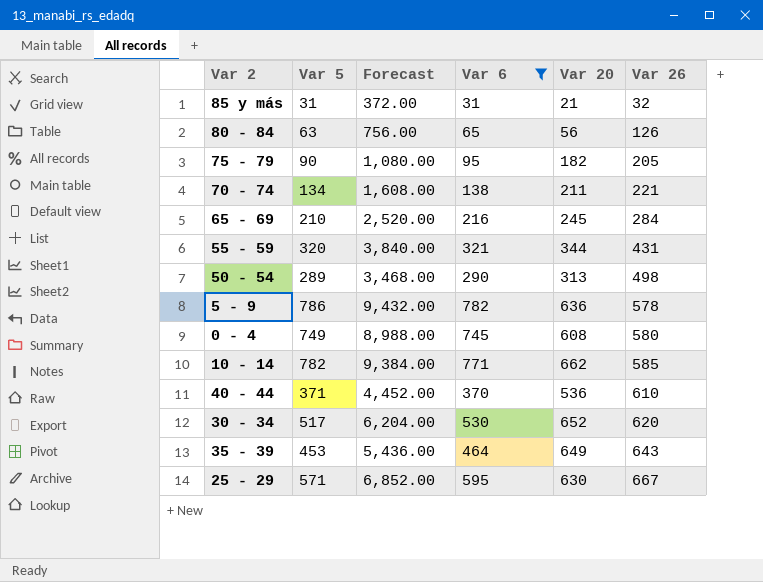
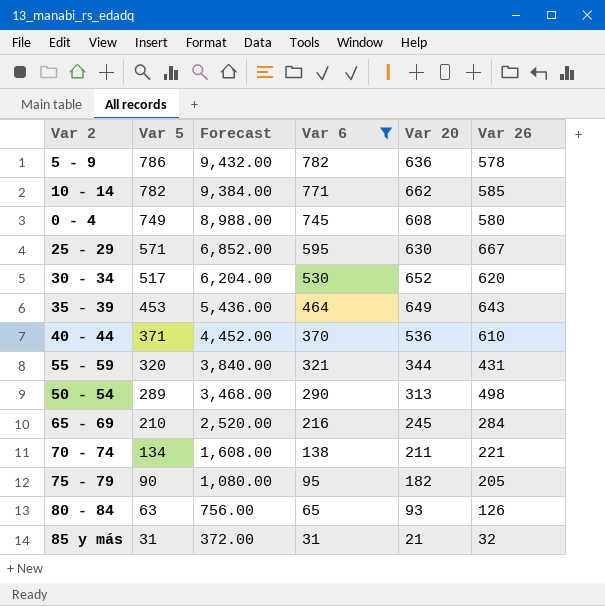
row order: Var 26 ascending -> Var 5 descending
80 - 84 | Var 20: 56 -> 93

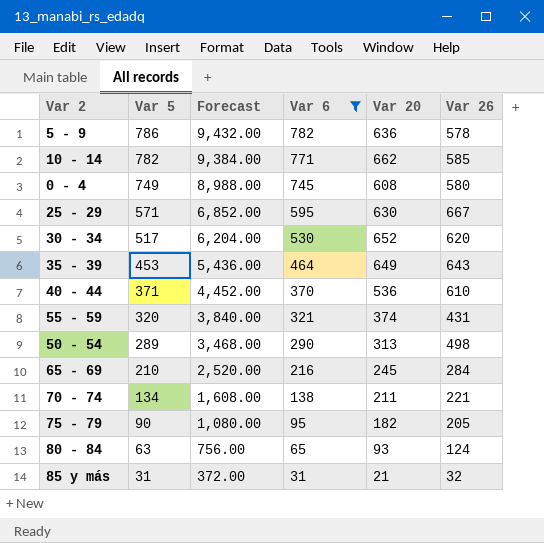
55 - 59 | Var 20: 344 -> 374
80 - 84 | Var 26: 126 -> 124

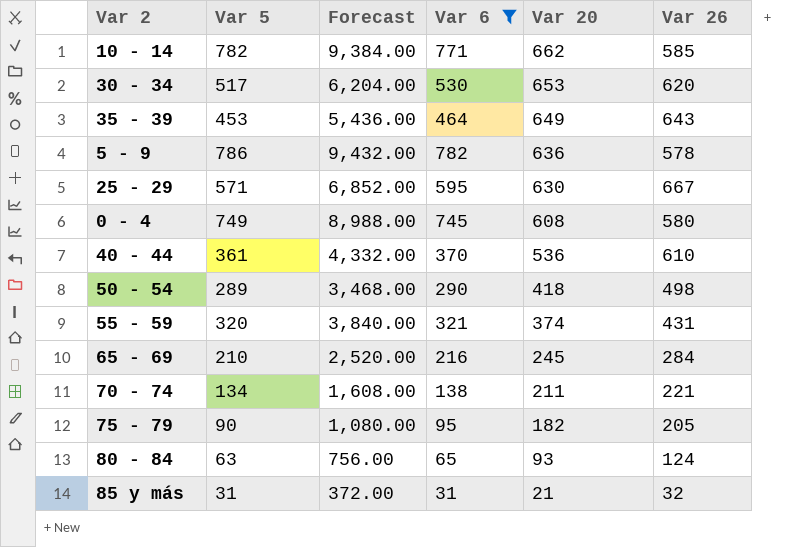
row order: Var 5 descending -> Var 20 descending
30 - 34 | Var 20: 652 -> 653
40 - 44 | Var 5: 371 -> 361
40 - 44 | Forecast: 4,452.00 -> 4,332.00
50 - 54 | Var 20: 313 -> 418

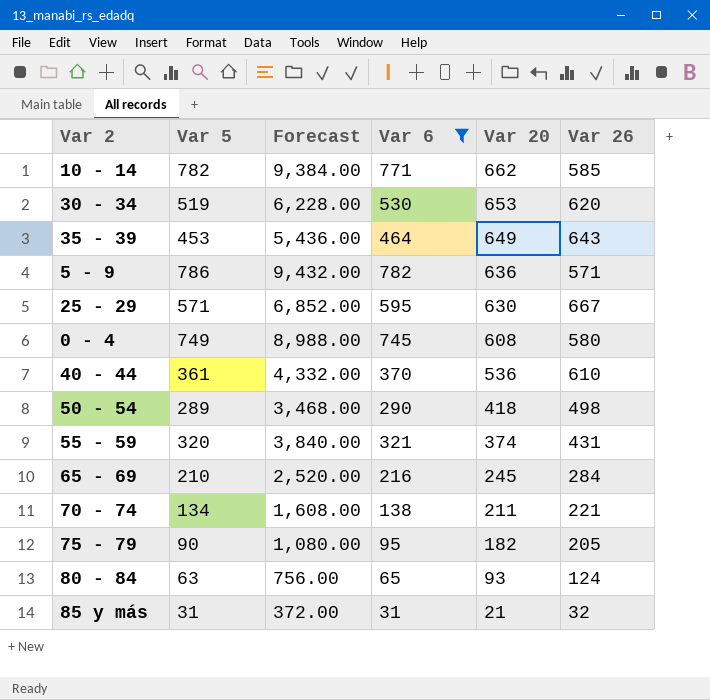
30 - 34 | Var 5: 517 -> 519
30 - 34 | Forecast: 6,204.00 -> 6,228.00
5 - 9 | Var 26: 578 -> 571

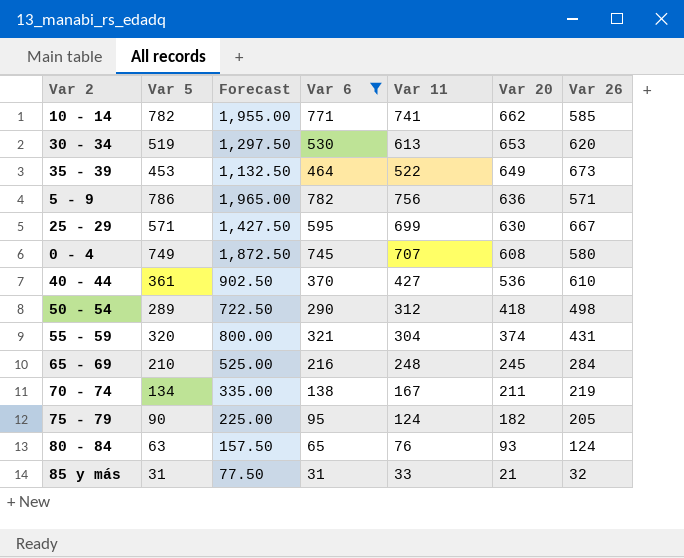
column Forecast | formula: [Var 5] * 12 -> [Var 5] * 2.5
column Var 11 | position: none -> 5
35 - 39 | Var 26: 643 -> 673
70 - 74 | Var 26: 221 -> 219

